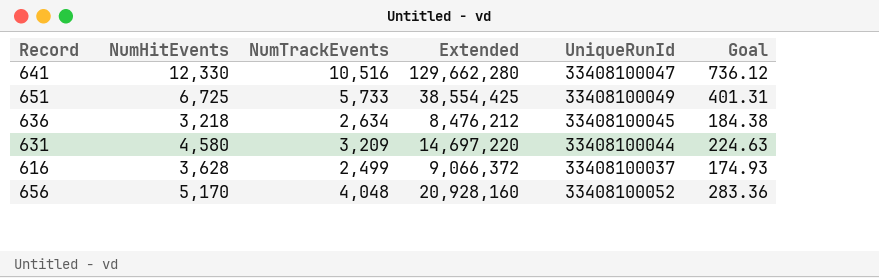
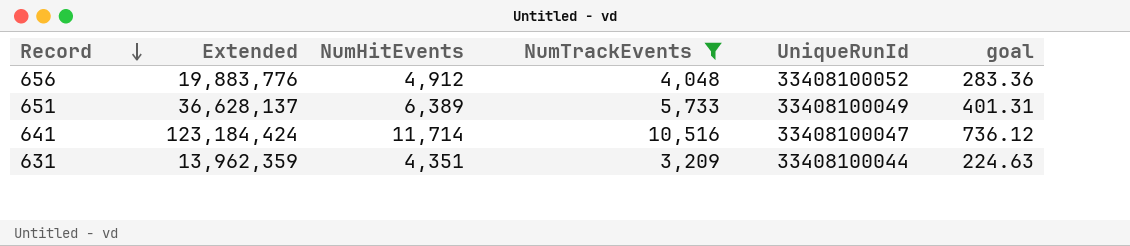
filter: none -> NumTrackEvents >= 3,209
row order: none -> Record descending
column Extended | position: 4 -> 2
column name: Goal -> goal
656 | Extended: 20,928,160 -> 19,883,776
656 | NumHitEvents: 5,170 -> 4,912
651 | Extended: 38,554,425 -> 36,628,137
651 | NumHitEvents: 6,725 -> 6,389
641 | Extended: 129,662,280 -> 123,184,424
641 | NumHitEvents: 12,330 -> 11,714
631 | Extended: 14,697,220 -> 13,962,359
631 | NumHitEvents: 4,580 -> 4,351

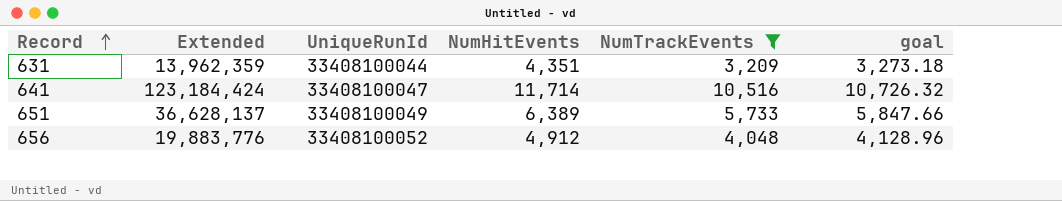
row order: Record descending -> Record ascending
column UniqueRunId | position: 5 -> 3
column goal | formula: [NumTrackEvents] * 0.07 -> [NumTrackEvents] * 1.02

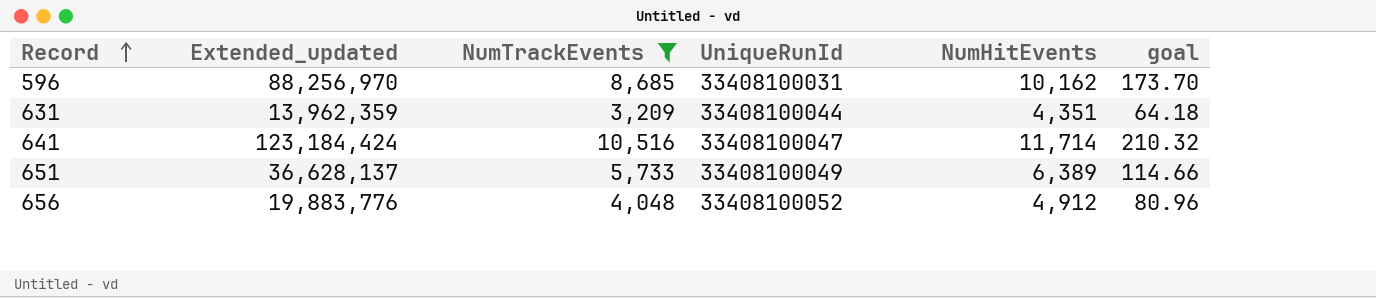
column name: Extended -> Extended_updated
column NumTrackEvents | position: 5 -> 3
column goal | formula: [NumTrackEvents] * 1.02 -> [NumTrackEvents] * 0.02
row 596: none -> 88,256,970 | 8,685 | 33408100031 | 10,162 | 173.70

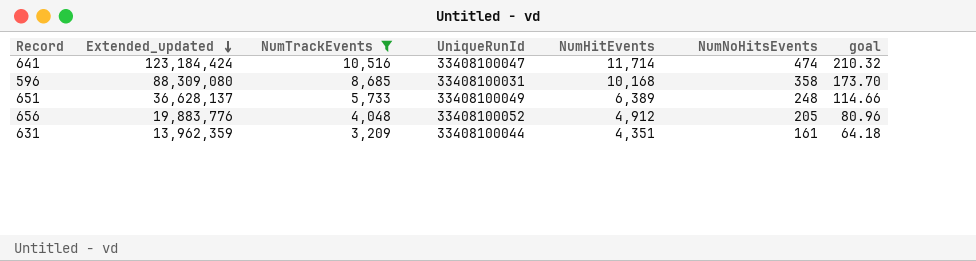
row order: Record ascending -> Extended_updated descending
column NumNoHitsEvents | position: none -> 6
596 | Extended_updated: 88,256,970 -> 88,309,080
596 | NumHitEvents: 10,162 -> 10,168

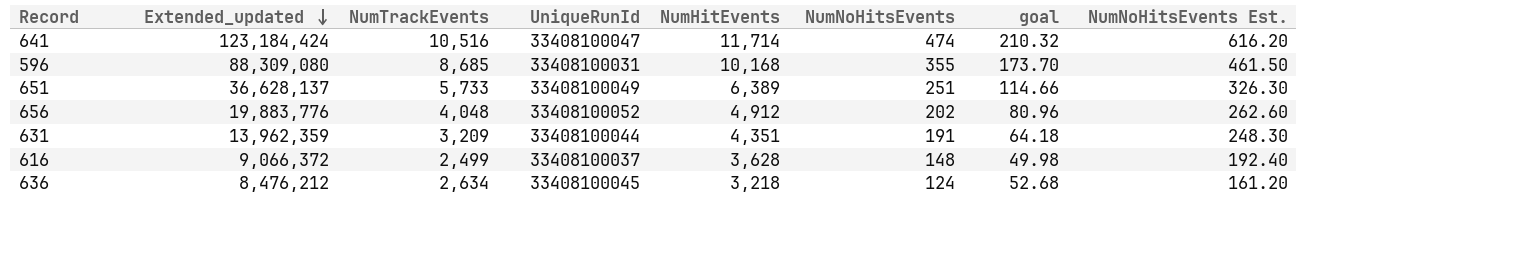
filter: NumTrackEvents >= 3,209 -> none
column NumNoHitsEvents Est. | formula: none -> [NumNoHitsEvents] * 1.3
596 | NumNoHitsEvents: 358 -> 355
651 | NumNoHitsEvents: 248 -> 251
656 | NumNoHitsEvents: 205 -> 202
631 | NumNoHitsEvents: 161 -> 191

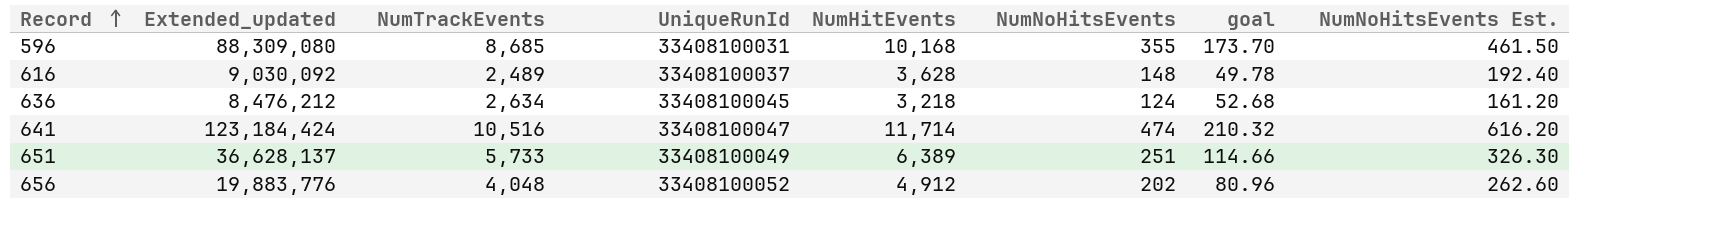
row order: Extended_updated descending -> Record ascending
row 631: 13,962,359 | 3,209 | 33408100044 | 4,351 | 191 | 64.18 | 248.30 -> none
616 | Extended_updated: 9,066,372 -> 9,030,092
616 | NumTrackEvents: 2,499 -> 2,489
616 | goal: 49.98 -> 49.78

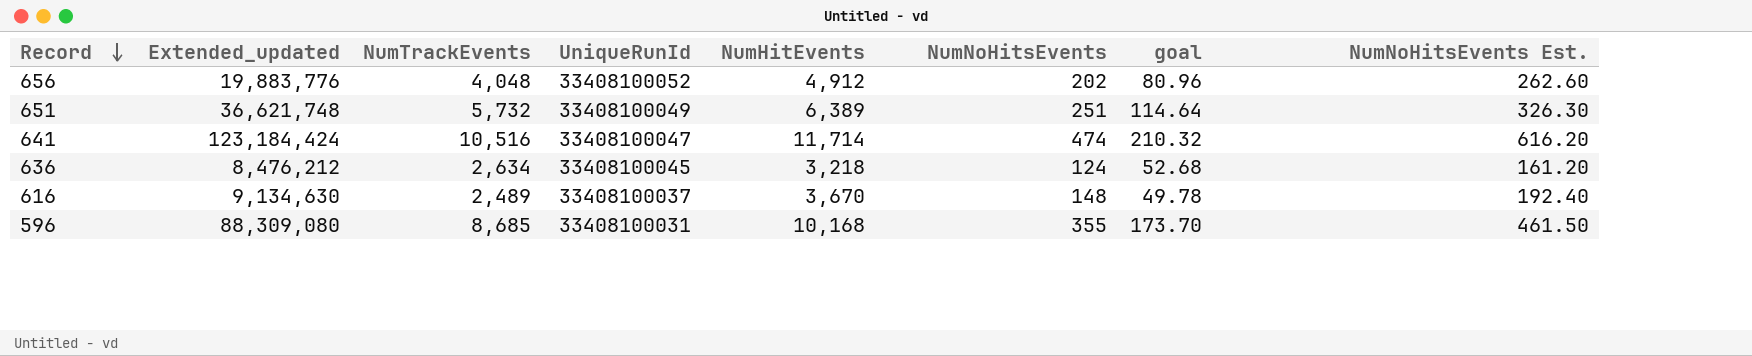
row order: Record ascending -> Record descending
651 | Extended_updated: 36,628,137 -> 36,621,748
651 | NumTrackEvents: 5,733 -> 5,732
651 | goal: 114.66 -> 114.64
616 | Extended_updated: 9,030,092 -> 9,134,630
616 | NumHitEvents: 3,628 -> 3,670

